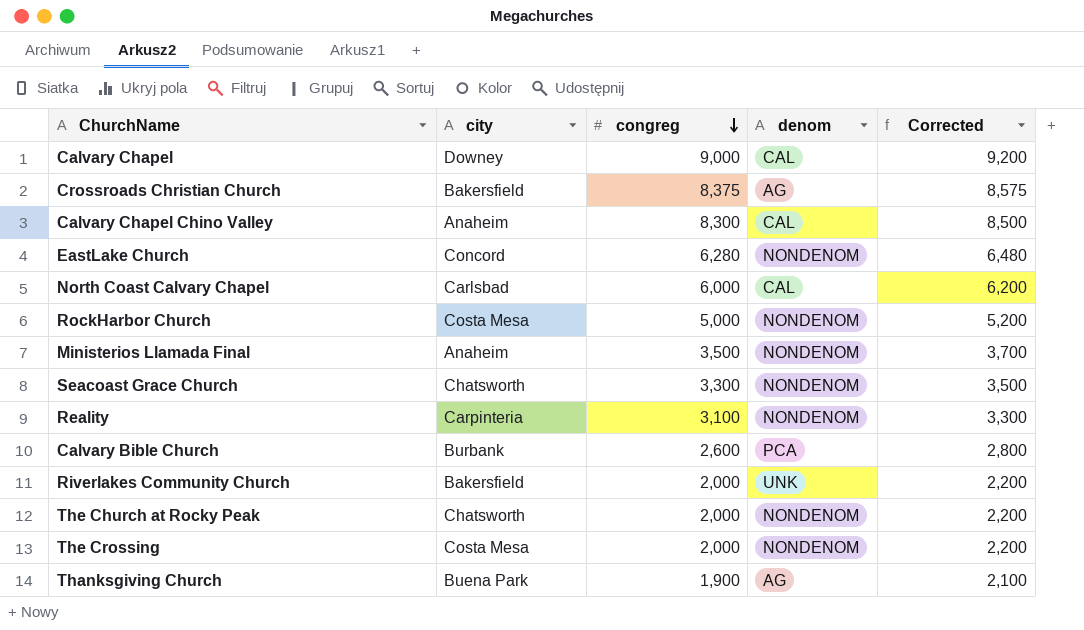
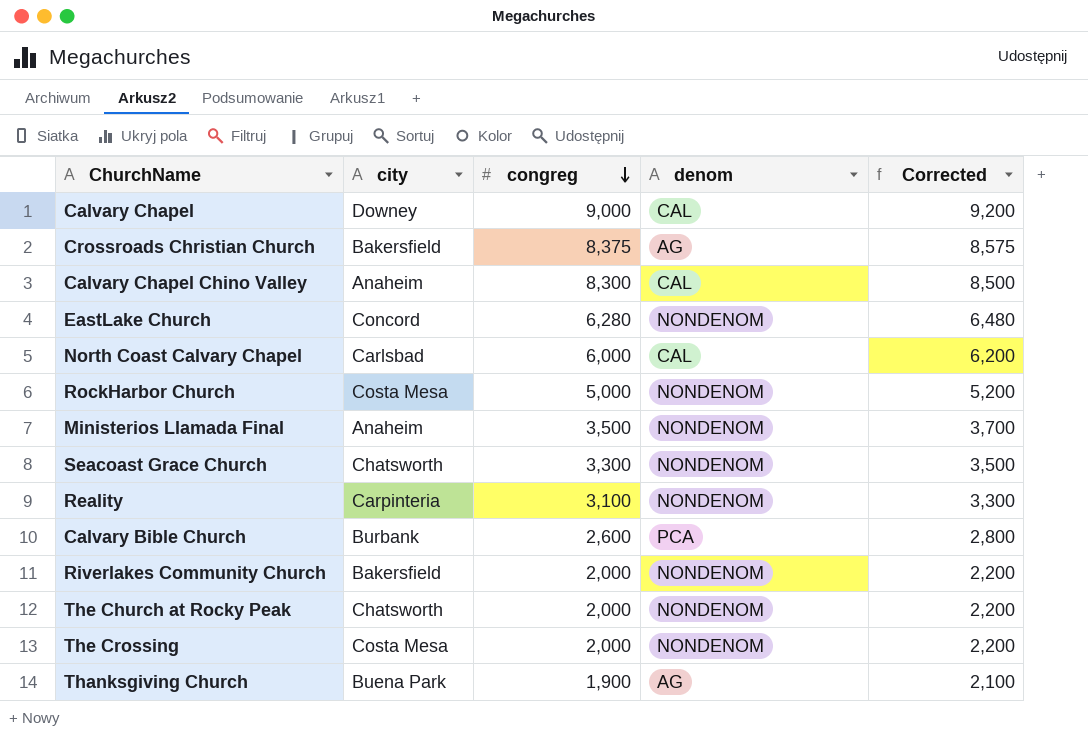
Riverlakes Community Church | denom: UNK -> NONDENOM

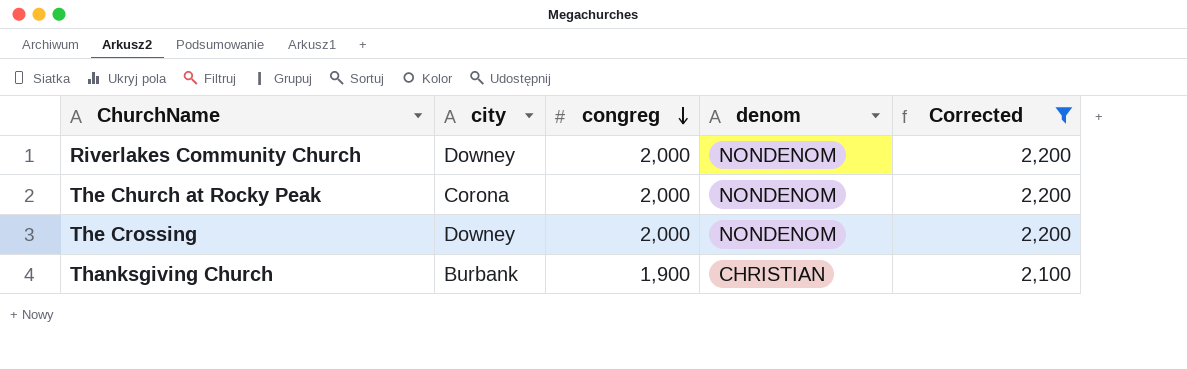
filter: none -> Corrected <= 2,200
Riverlakes Community Church | city: Bakersfield -> Downey
The Church at Rocky Peak | city: Chatsworth -> Corona
The Crossing | city: Costa Mesa -> Downey
Thanksgiving Church | city: Buena Park -> Burbank
Thanksgiving Church | denom: AG -> CHRISTIAN

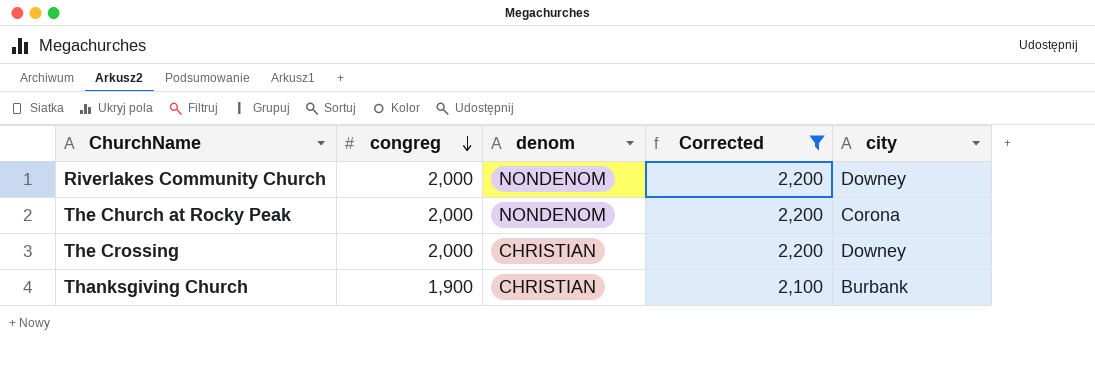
column city | position: 2 -> 5
The Crossing | denom: NONDENOM -> CHRISTIAN

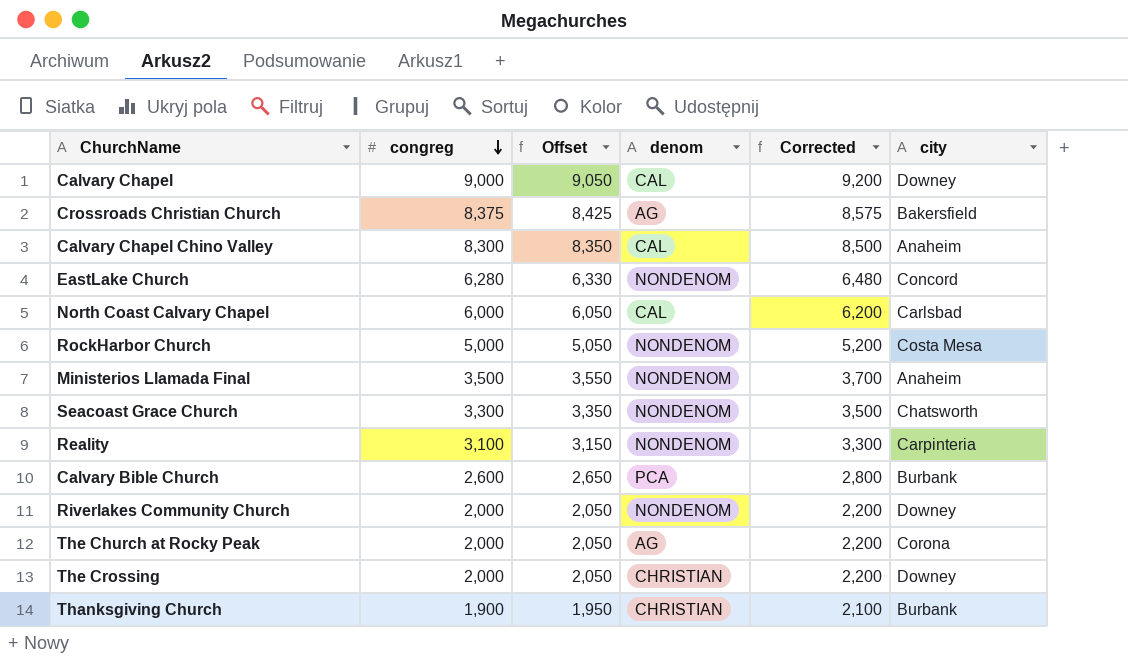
filter: Corrected <= 2,200 -> none
column Offset | formula: none -> [congreg] + 50
The Church at Rocky Peak | denom: NONDENOM -> AG

